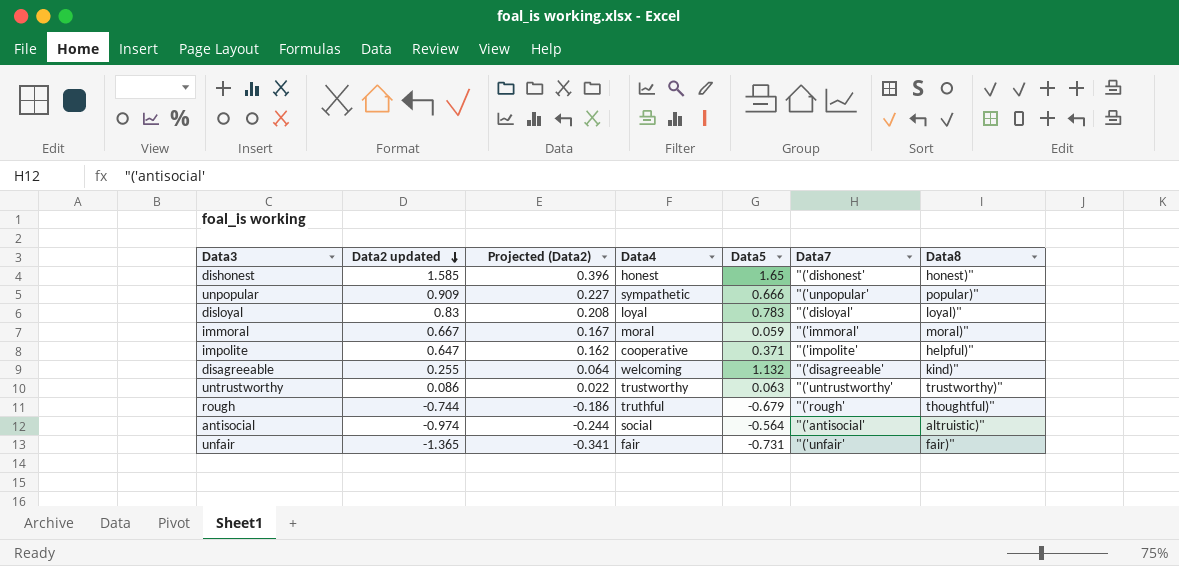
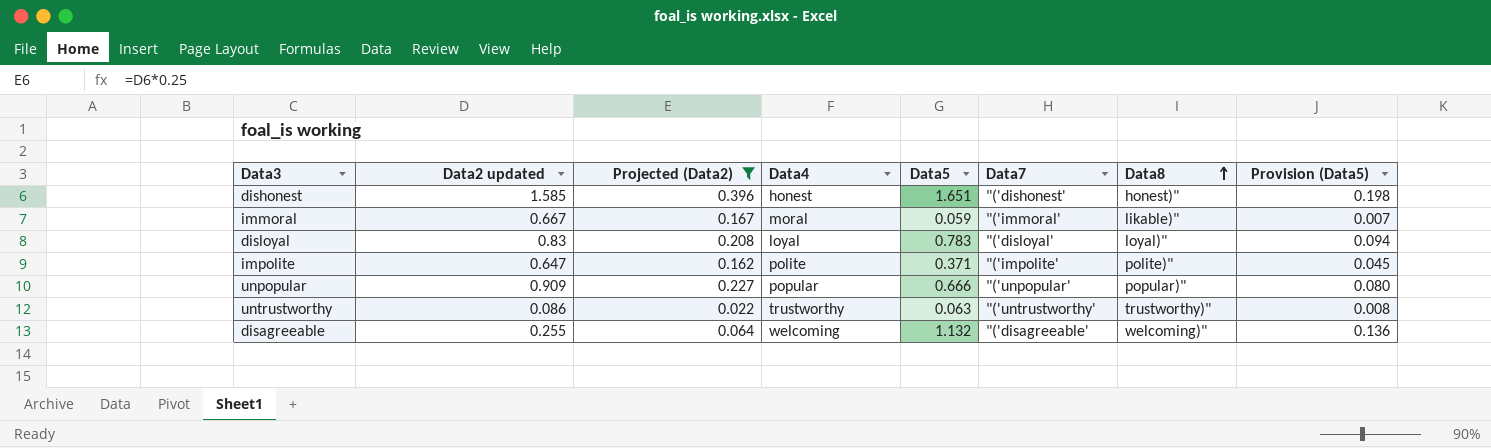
filter: none -> Projected (Data2) >= 0.022
row order: Data2 updated descending -> Data8 ascending
column Provision (Data5) | formula: none -> [Data5] * 0.12
dishonest | Data5: 1.65 -> 1.651
immoral | Data8: moral)" -> likable)"
impolite | Data4: cooperative -> polite
impolite | Data8: helpful)" -> polite)"
unpopular | Data4: sympathetic -> popular
disagreeable | Data8: kind)" -> welcoming)"

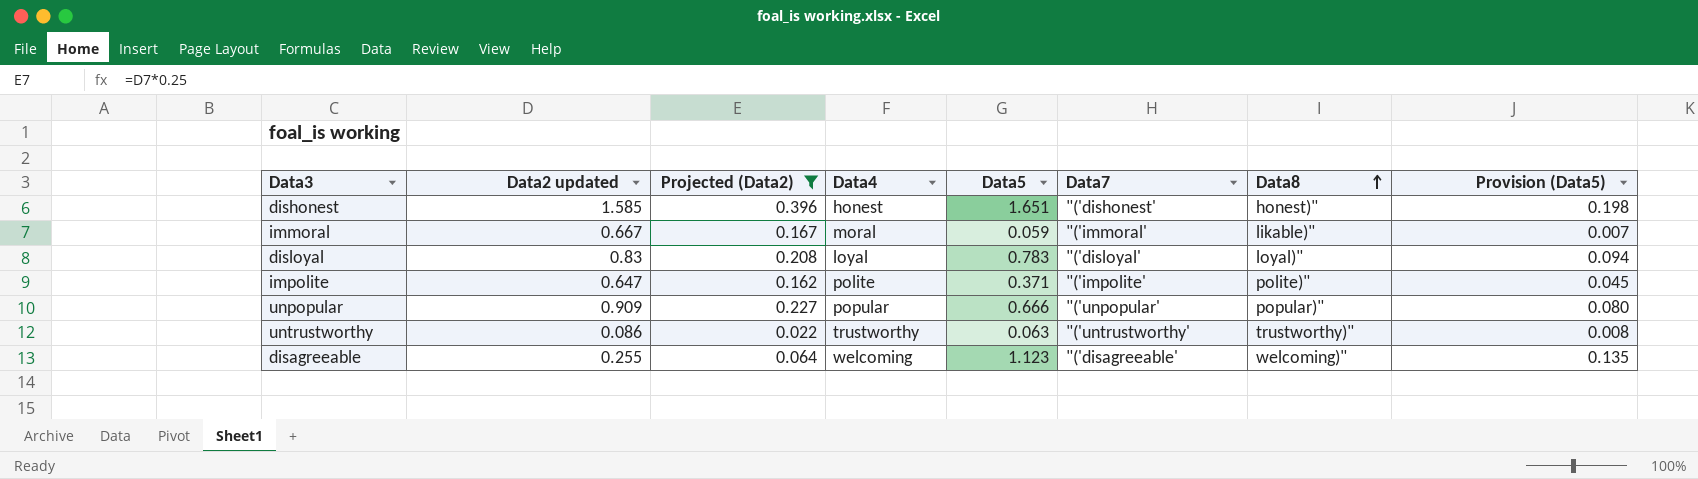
disagreeable | Data5: 1.132 -> 1.123
disagreeable | Provision (Data5): 0.136 -> 0.135

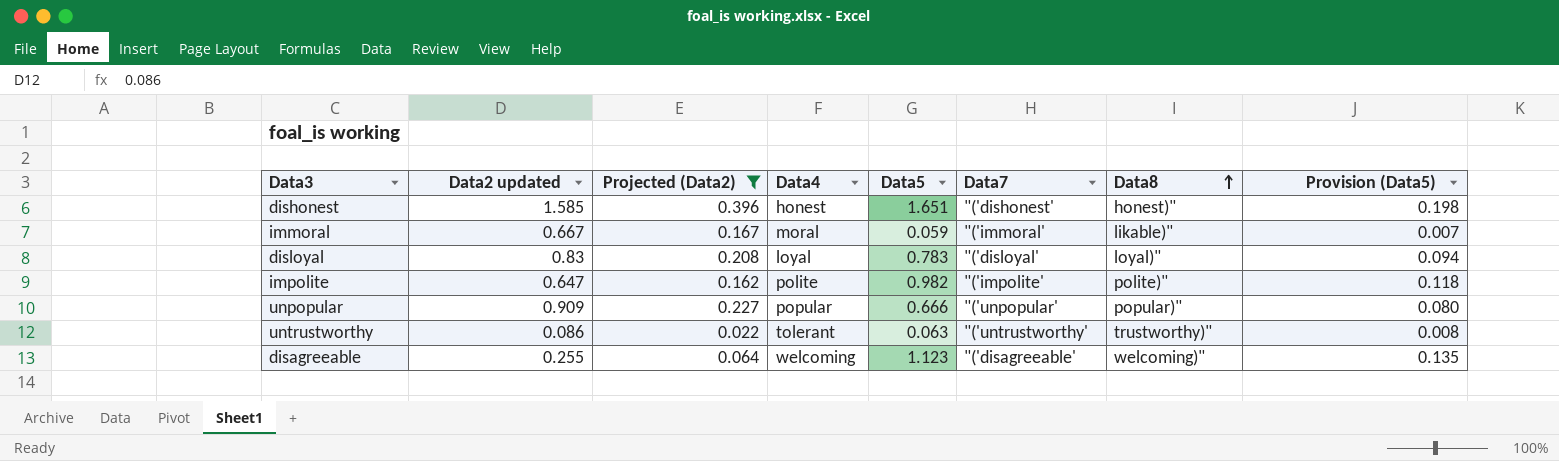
impolite | Data5: 0.371 -> 0.982
impolite | Provision (Data5): 0.045 -> 0.118
untrustworthy | Data4: trustworthy -> tolerant

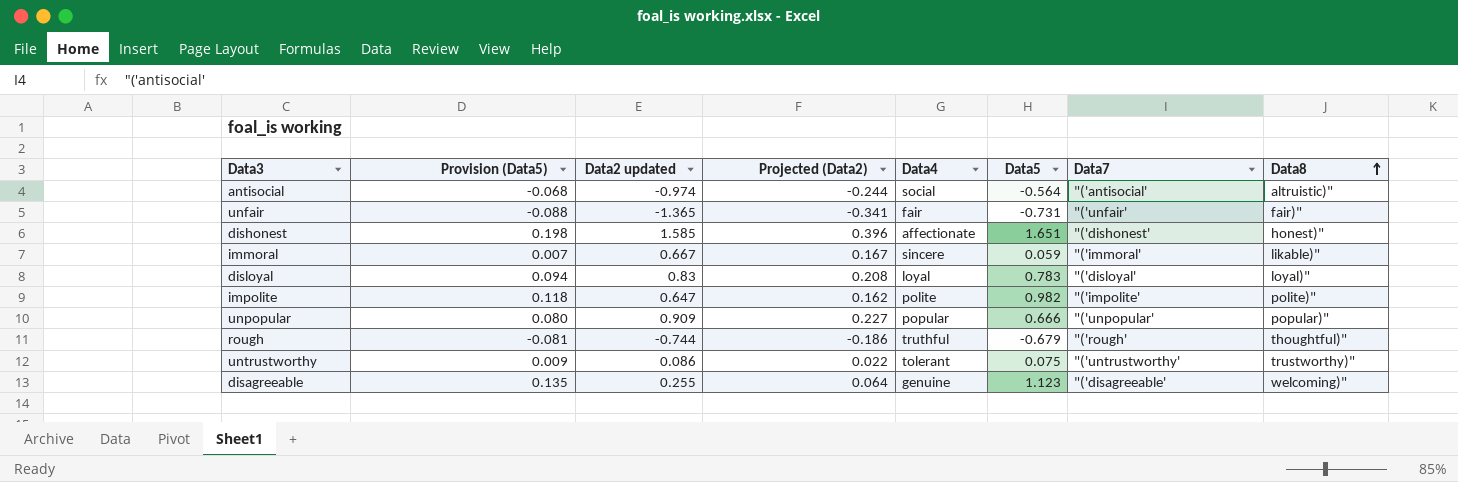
filter: Projected (Data2) >= 0.022 -> none
column Provision (Data5) | position: 8 -> 2
dishonest | Data4: honest -> affectionate
immoral | Data4: moral -> sincere
untrustworthy | Provision (Data5): 0.008 -> 0.009
untrustworthy | Data5: 0.063 -> 0.075
disagreeable | Data4: welcoming -> genuine

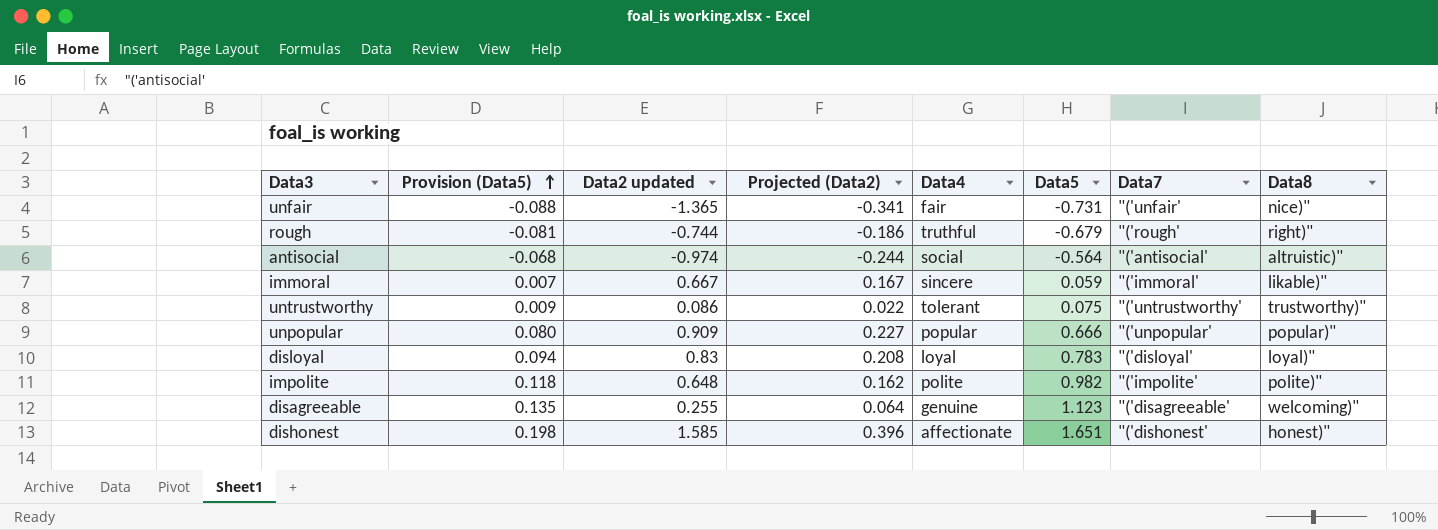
row order: Data8 ascending -> Provision (Data5) ascending
unfair | Data8: fair)" -> nice)"
rough | Data8: thoughtful)" -> right)"
impolite | Data2 updated: 0.647 -> 0.648

